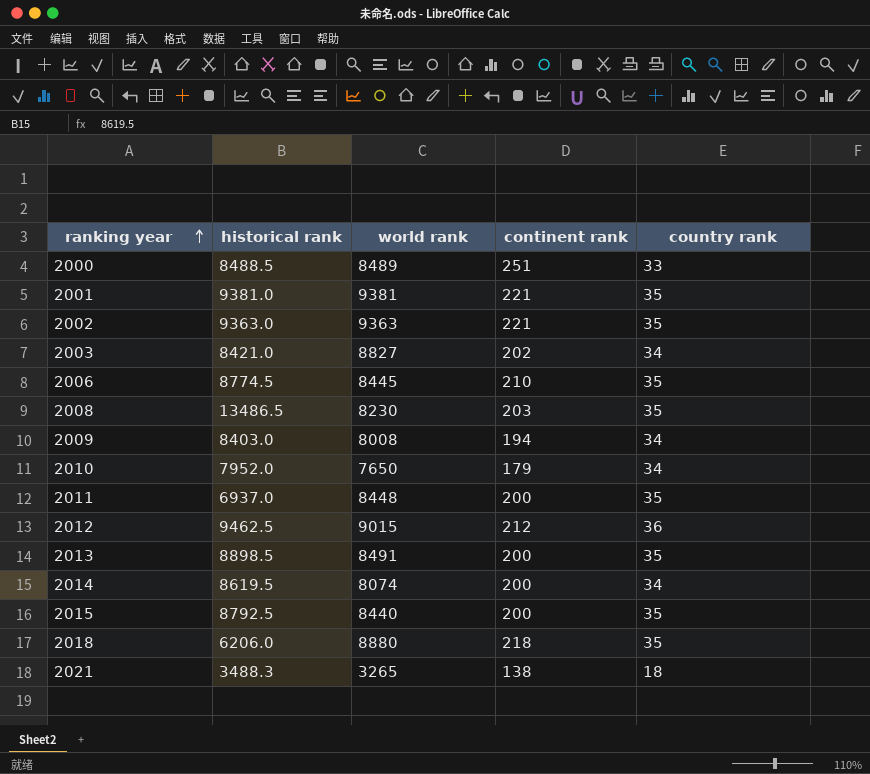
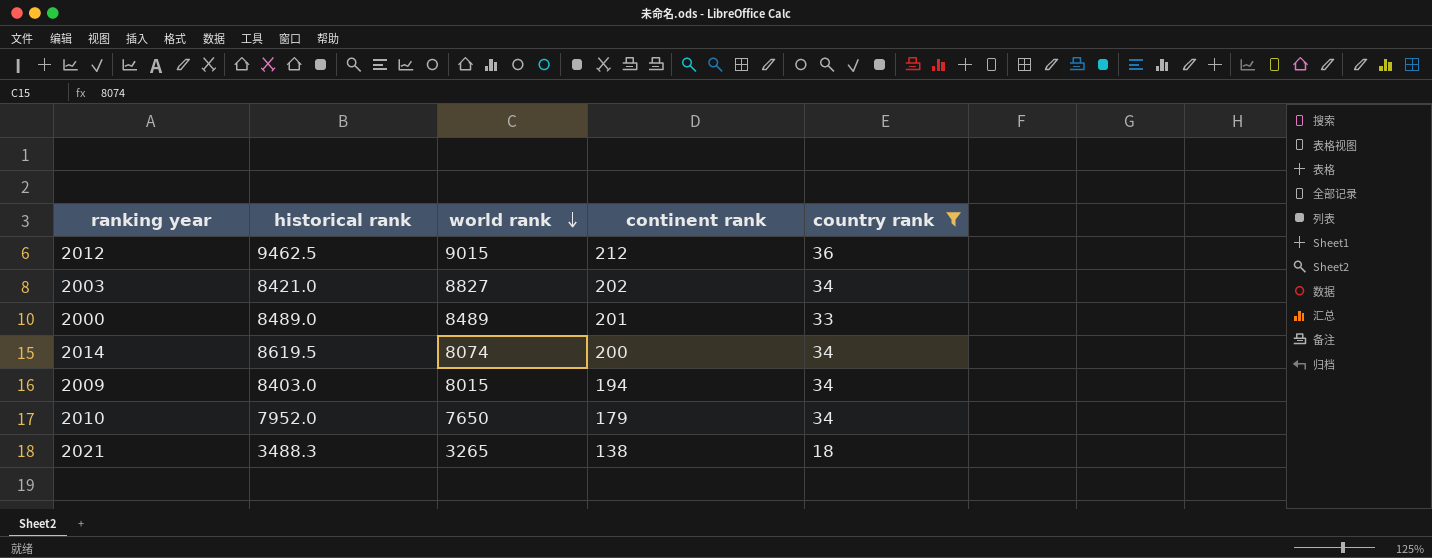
filter: none -> country rank != 35
row order: ranking year ascending -> world rank descending
2000 | historical rank: 8488.5 -> 8489.0
2000 | continent rank: 251 -> 201
2009 | world rank: 8008 -> 8015

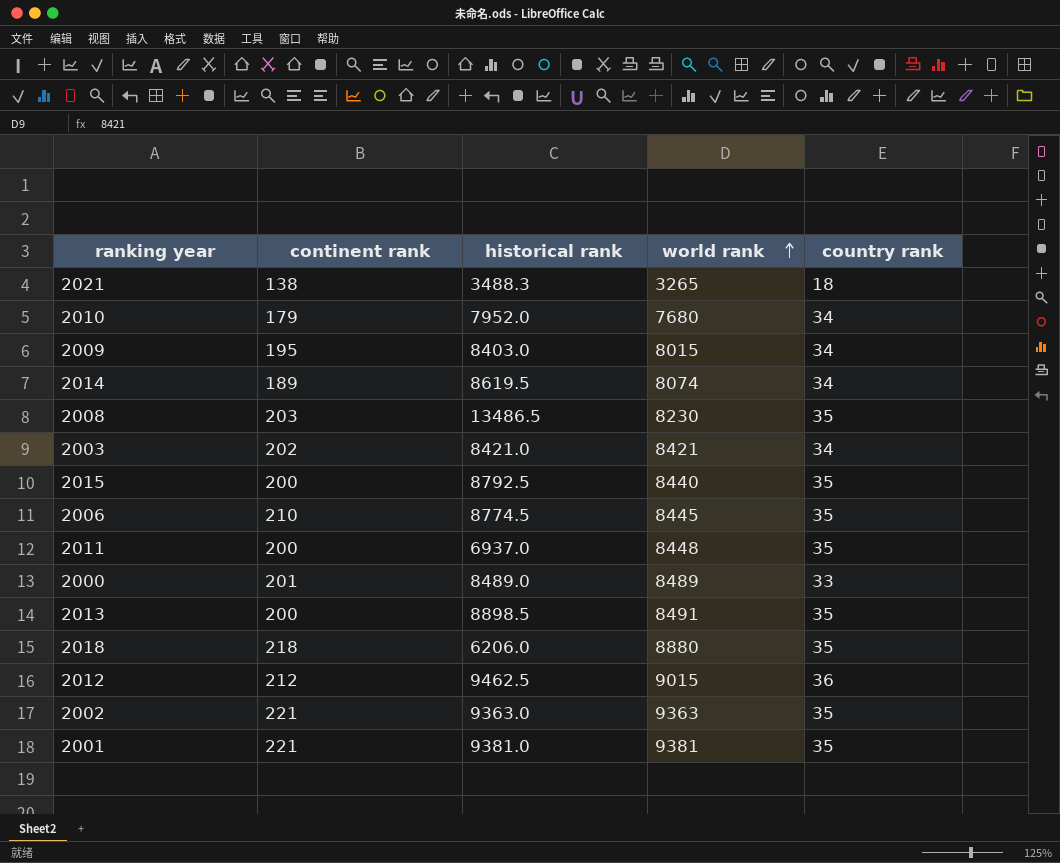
filter: country rank != 35 -> none
row order: world rank descending -> world rank ascending
column continent rank | position: 4 -> 2
2010 | world rank: 7650 -> 7680
2009 | continent rank: 194 -> 195
2014 | continent rank: 200 -> 189
2003 | world rank: 8827 -> 8421

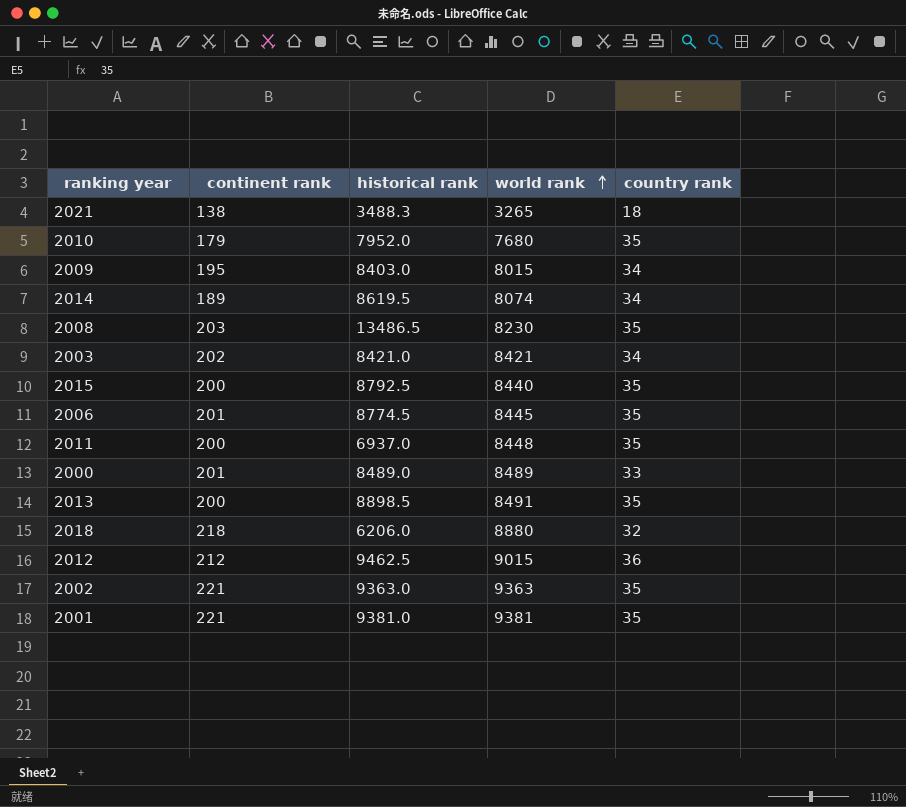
2010 | country rank: 34 -> 35
2006 | continent rank: 210 -> 201
2018 | country rank: 35 -> 32

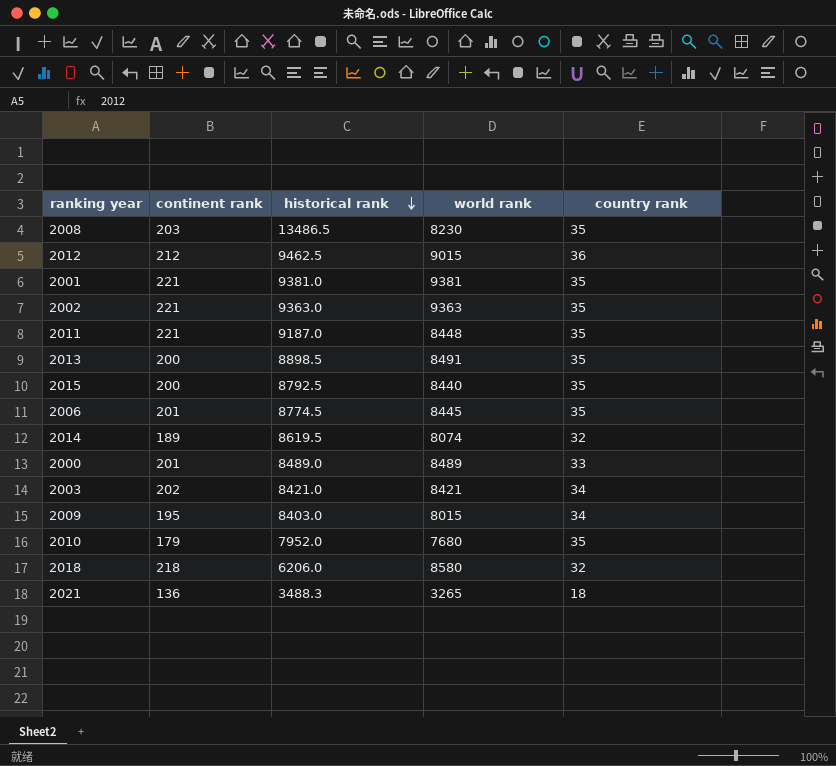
row order: world rank ascending -> historical rank descending
2011 | continent rank: 200 -> 221
2011 | historical rank: 6937.0 -> 9187.0
2014 | country rank: 34 -> 32
2018 | world rank: 8880 -> 8580
2021 | continent rank: 138 -> 136

